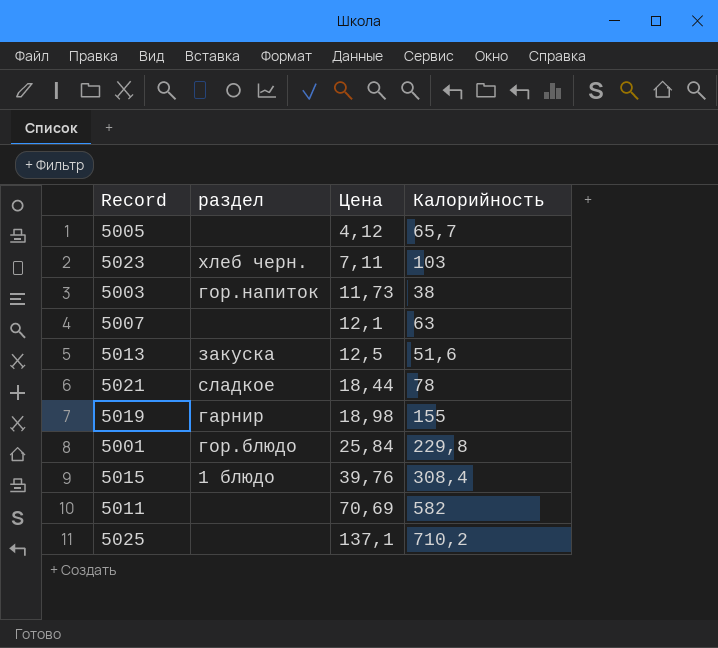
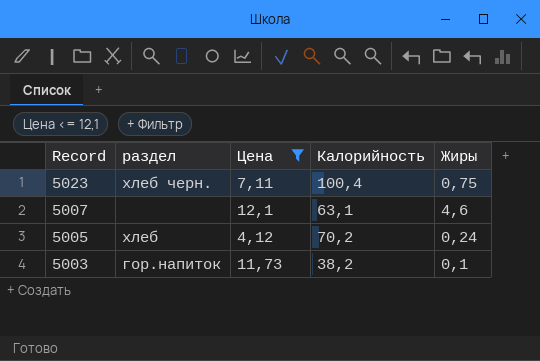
filter: none -> Цена <= 12,1
row order: Цена ascending -> Record descending
column Жиры | position: none -> 5
5023 | Калорийность: 103 -> 100,4
5007 | Калорийность: 63 -> 63,1
5005 | раздел: none -> хлеб
5005 | Калорийность: 65,7 -> 70,2
5003 | Калорийность: 38 -> 38,2

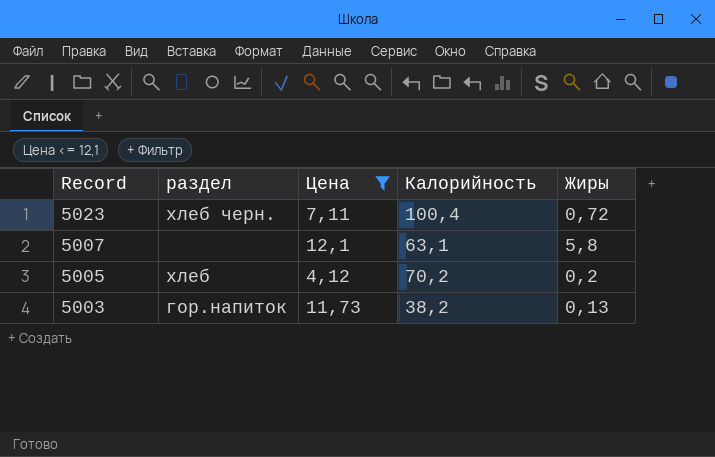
5023 | Жиры: 0,75 -> 0,72
5007 | Жиры: 4,6 -> 5,8
5005 | Жиры: 0,24 -> 0,2
5003 | Жиры: 0,1 -> 0,13

